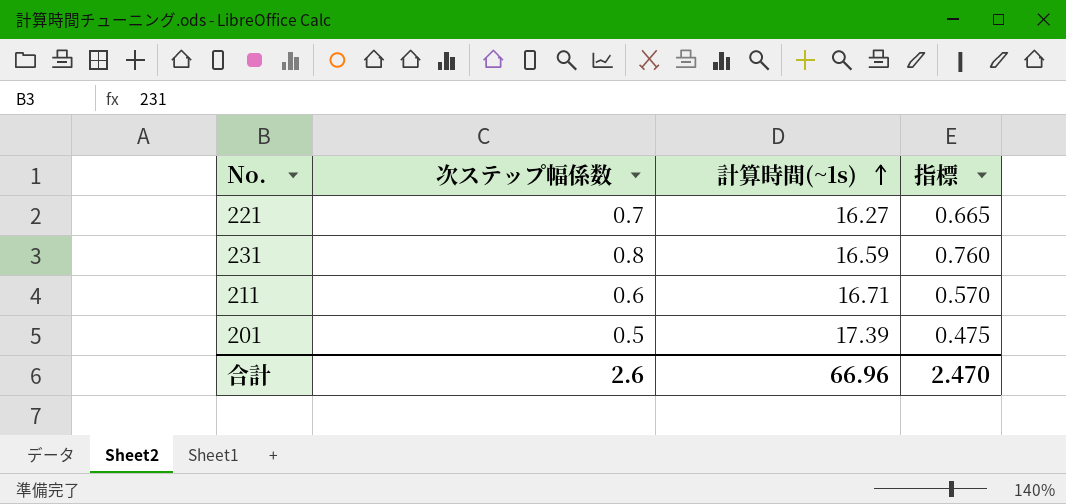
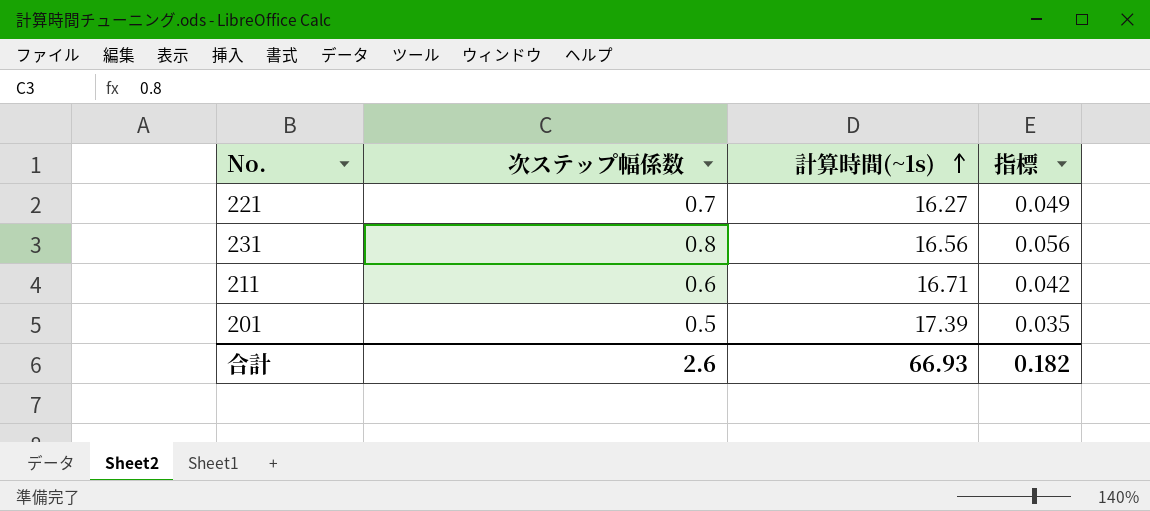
column 指標 | formula: [次ステップ幅係数] * 0.95 -> [次ステップ幅係数] * 0.07
231 | 計算時間(~1s): 16.59 -> 16.56
合計 | 計算時間(~1s): 66.96 -> 66.93
合計 | 指標: 2.470 -> 0.182

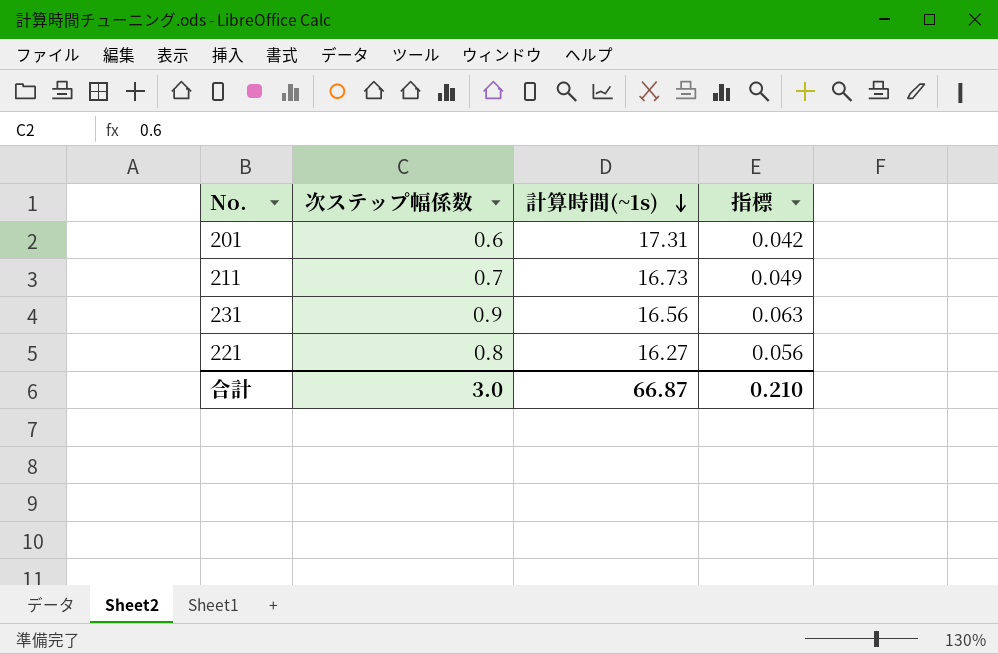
row order: 計算時間(~1s) ascending -> 計算時間(~1s) descending
201 | 次ステップ幅係数: 0.5 -> 0.6
201 | 計算時間(~1s): 17.39 -> 17.31
201 | 指標: 0.035 -> 0.042
211 | 次ステップ幅係数: 0.6 -> 0.7
211 | 計算時間(~1s): 16.71 -> 16.73
211 | 指標: 0.042 -> 0.049
231 | 次ステップ幅係数: 0.8 -> 0.9
231 | 指標: 0.056 -> 0.063
221 | 次ステップ幅係数: 0.7 -> 0.8
221 | 指標: 0.049 -> 0.056
合計 | 次ステップ幅係数: 2.6 -> 3.0
合計 | 計算時間(~1s): 66.93 -> 66.87
合計 | 指標: 0.182 -> 0.210

